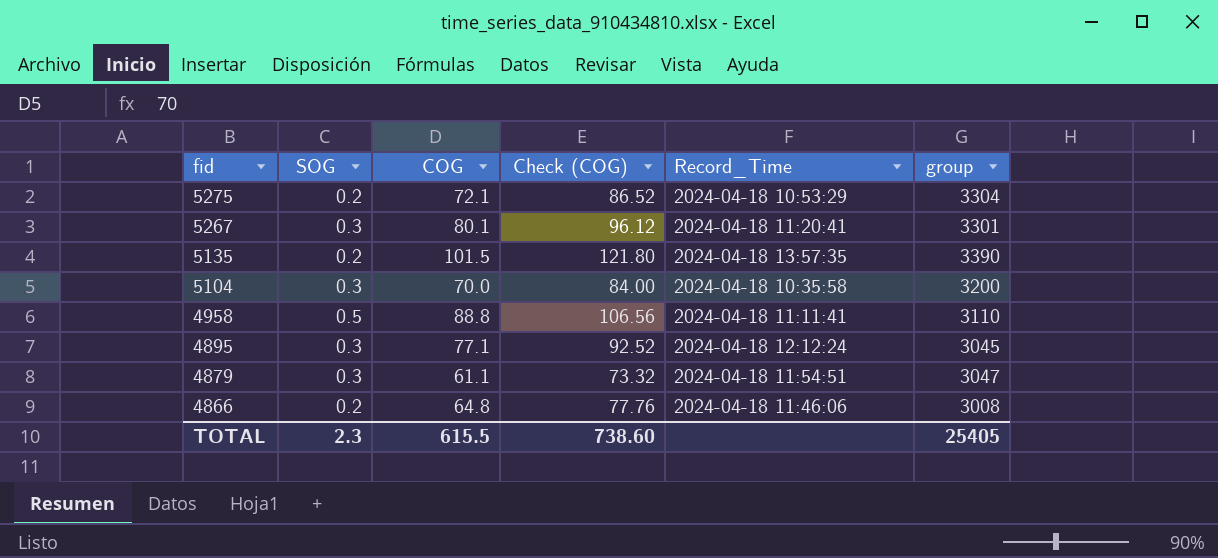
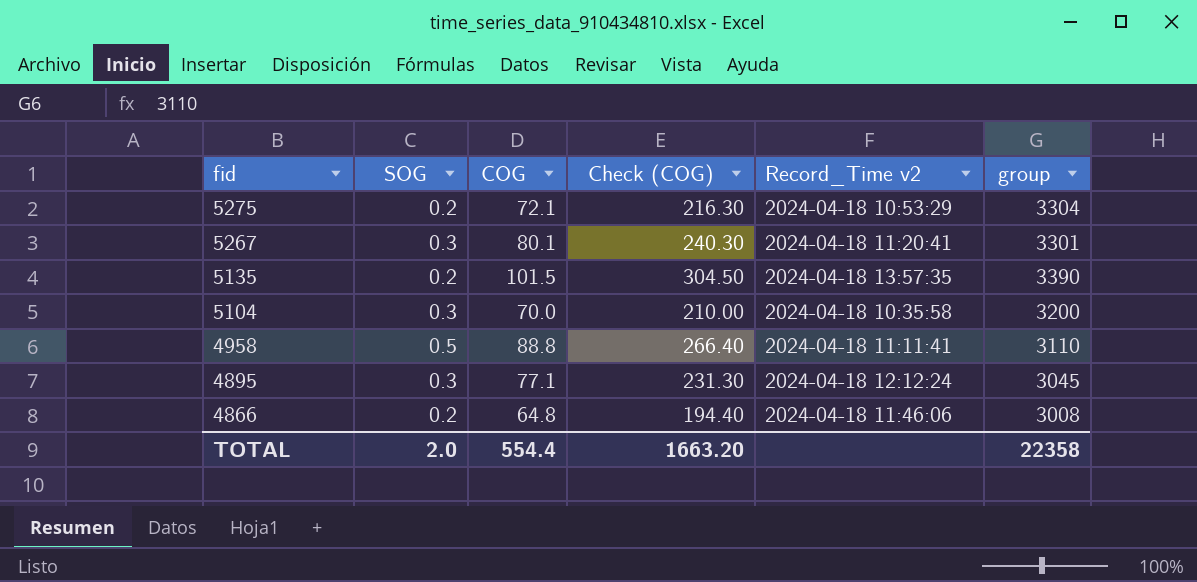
column Check (COG) | formula: [COG] * 1.2 -> [COG] * 3
column name: Record_Time -> Record_Time v2
row 4879: 0.3 | 61.1 | 73.32 | 2024-04-18 11:54:51 | 3047 -> none
TOTAL | SOG: 2.3 -> 2.0
TOTAL | COG: 615.5 -> 554.4
TOTAL | Check (COG): 738.60 -> 1663.20
TOTAL | group: 25405 -> 22358

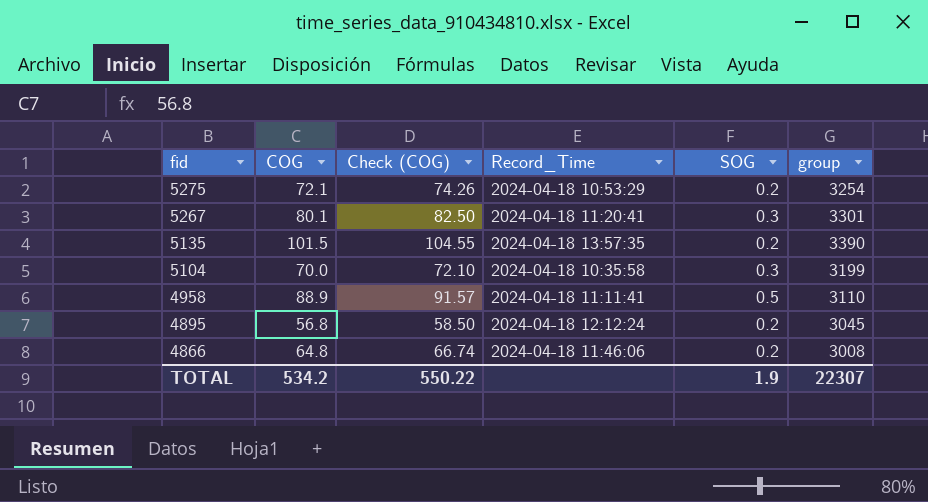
column Check (COG) | formula: [COG] * 3 -> [COG] * 1.03
column name: Record_Time v2 -> Record_Time
column SOG | position: 2 -> 5
5275 | group: 3304 -> 3254
5104 | group: 3200 -> 3199
4958 | COG: 88.8 -> 88.9
4895 | COG: 77.1 -> 56.8
4895 | SOG: 0.3 -> 0.2
TOTAL | COG: 554.4 -> 534.2
TOTAL | Check (COG): 1663.20 -> 550.22
TOTAL | SOG: 2.0 -> 1.9
TOTAL | group: 22358 -> 22307

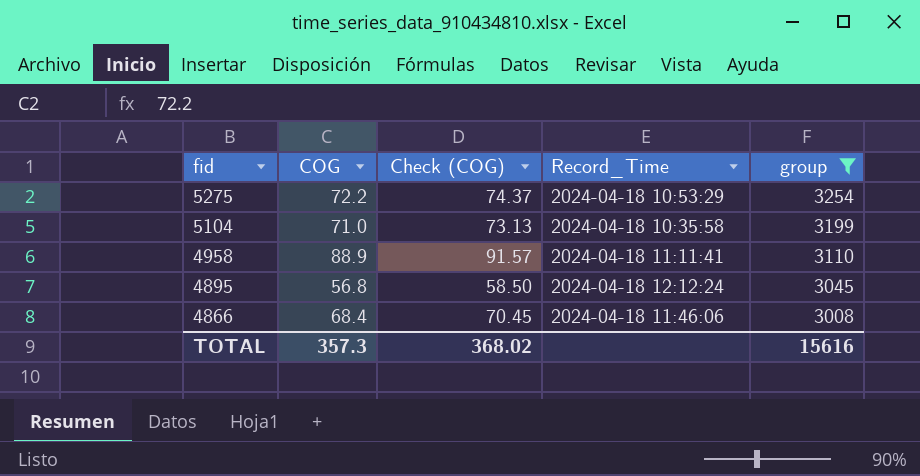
filter: none -> group <= 3254
column SOG | position: 5 -> none
5275 | COG: 72.1 -> 72.2
5275 | Check (COG): 74.26 -> 74.37
5104 | COG: 70.0 -> 71.0
5104 | Check (COG): 72.10 -> 73.13
4866 | COG: 64.8 -> 68.4
4866 | Check (COG): 66.74 -> 70.45
TOTAL | COG: 534.2 -> 357.3
TOTAL | Check (COG): 550.22 -> 368.02
TOTAL | group: 22307 -> 15616

